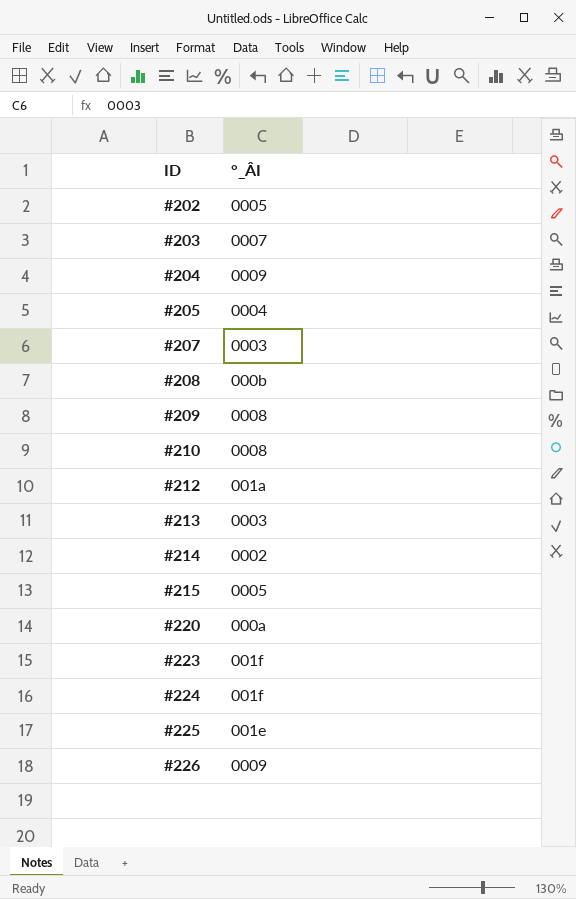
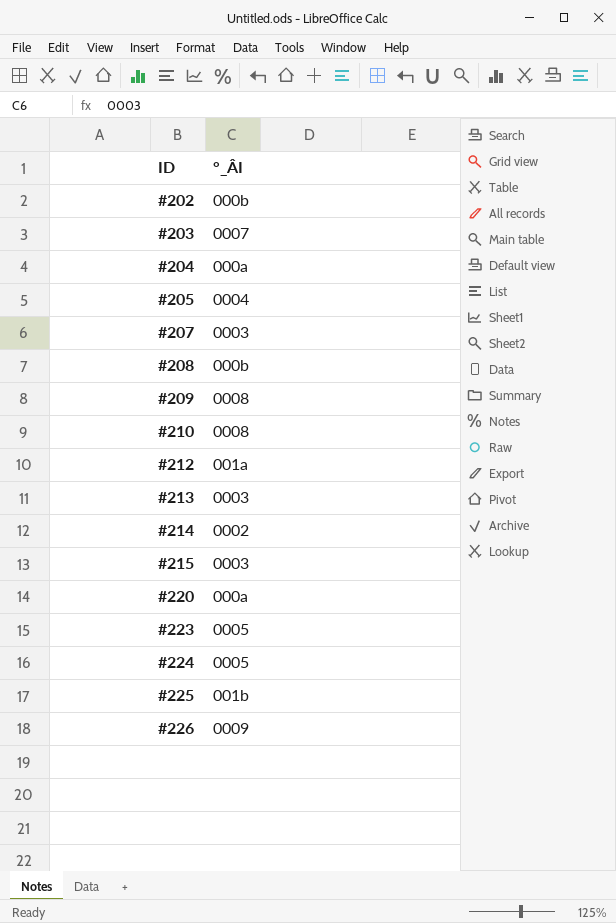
#202 | °_ÂI: 0005 -> 000b
#204 | °_ÂI: 0009 -> 000a
#215 | °_ÂI: 0005 -> 0003
#223 | °_ÂI: 001f -> 0005
#224 | °_ÂI: 001f -> 0005
#225 | °_ÂI: 001e -> 001b

